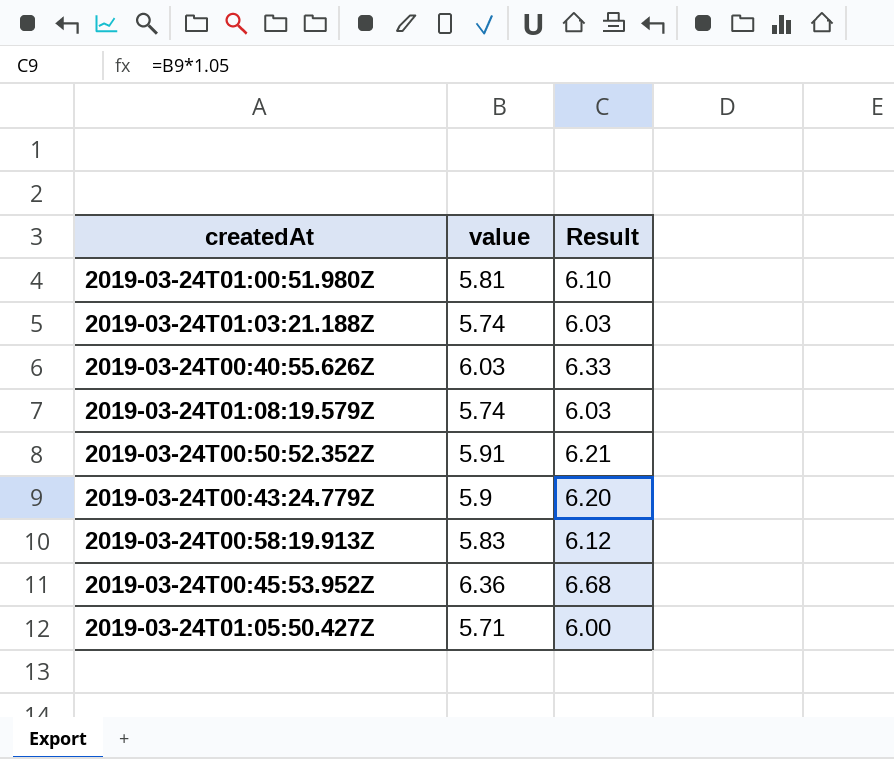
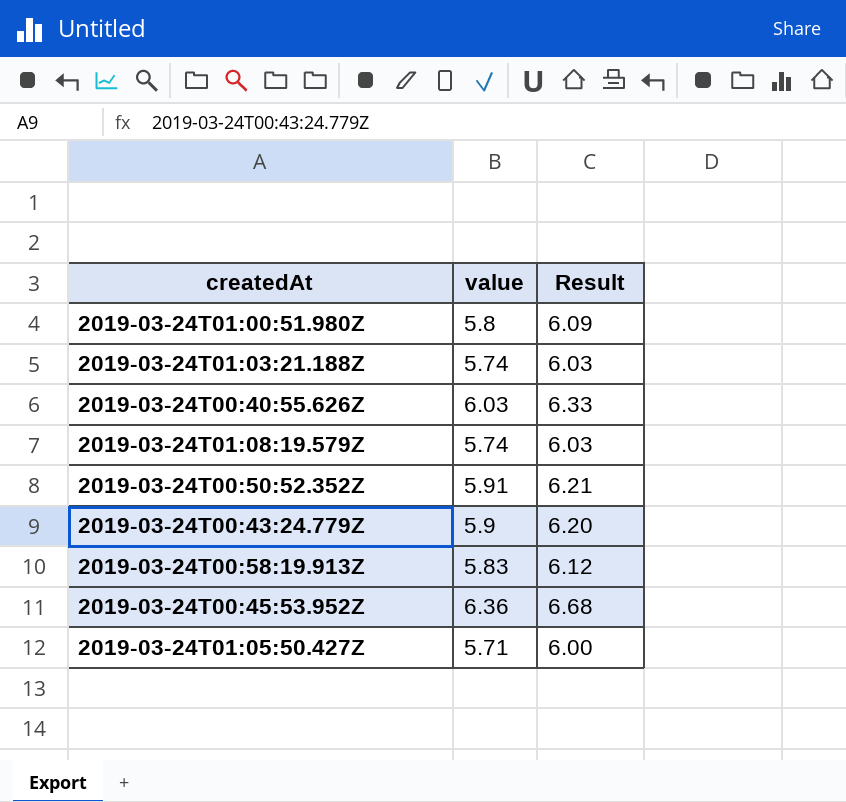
2019-03-24T01:00:51.980Z | value: 5.81 -> 5.8
2019-03-24T01:00:51.980Z | Result: 6.10 -> 6.09

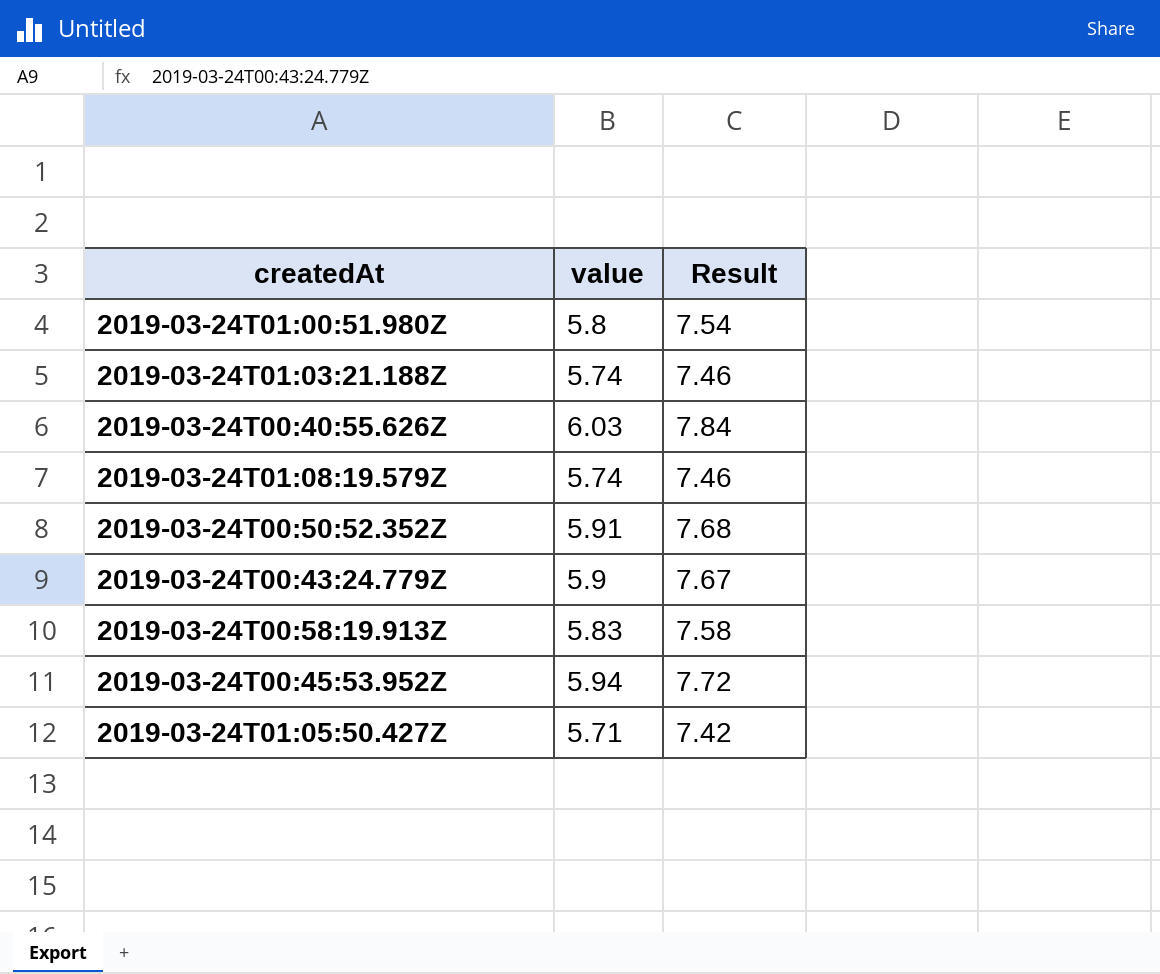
column Result | formula: [value] * 1.05 -> [value] * 1.3
2019-03-24T00:45:53.952Z | value: 6.36 -> 5.94

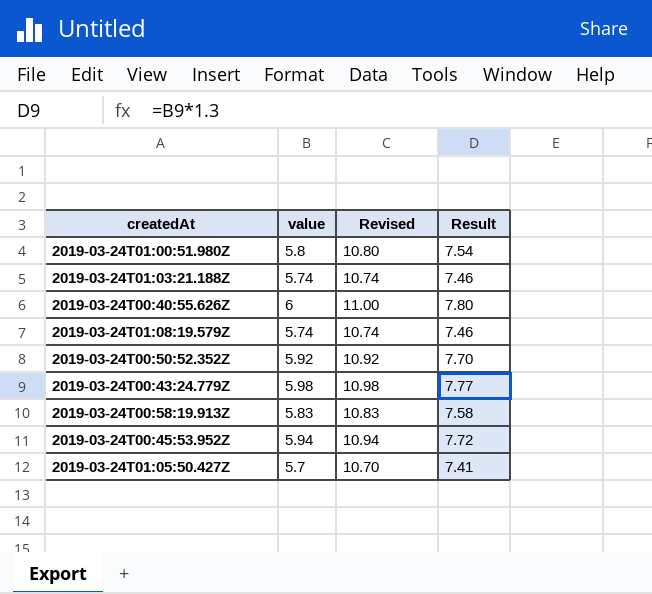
column Revised | formula: none -> [value] + 5
2019-03-24T00:40:55.626Z | value: 6.03 -> 6
2019-03-24T00:40:55.626Z | Result: 7.84 -> 7.80
2019-03-24T00:50:52.352Z | value: 5.91 -> 5.92
2019-03-24T00:50:52.352Z | Result: 7.68 -> 7.70
2019-03-24T00:43:24.779Z | value: 5.9 -> 5.98
2019-03-24T00:43:24.779Z | Result: 7.67 -> 7.77
2019-03-24T01:05:50.427Z | value: 5.71 -> 5.7
2019-03-24T01:05:50.427Z | Result: 7.42 -> 7.41

